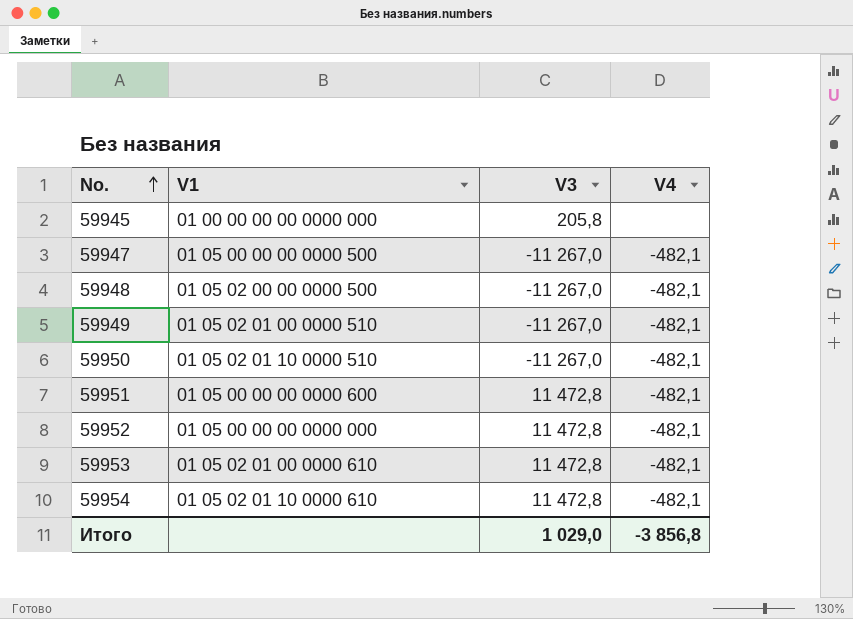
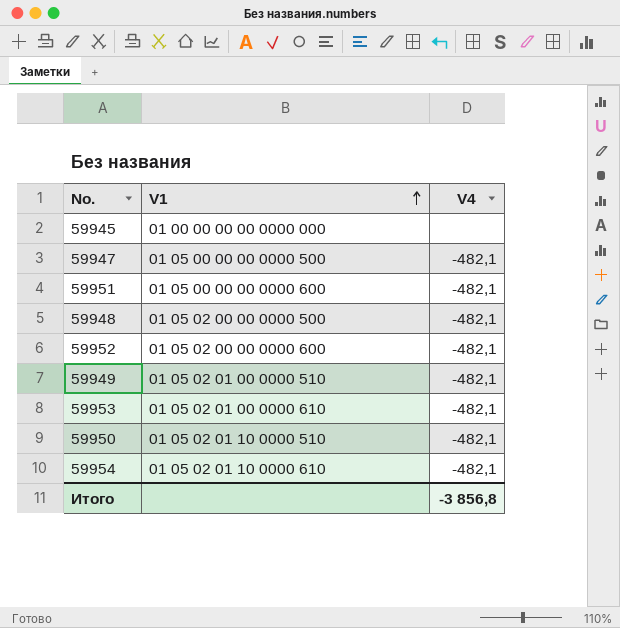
row order: No. ascending -> V1 ascending
column V3 | position: 3 -> none
59952 | V1: 01 05 00 00 00 0000 000 -> 01 05 02 00 00 0000 600

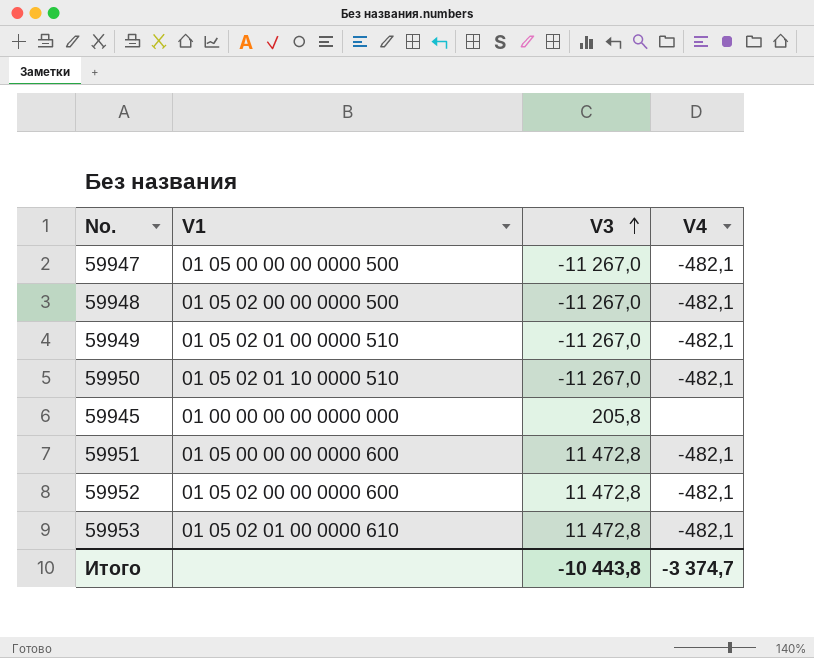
row order: V1 ascending -> V3 ascending
column V3 | position: none -> 3
row 59954: 01 05 02 01 10 0000 610 | -482,1 -> none
Итого | V4: -3 856,8 -> -3 374,7

